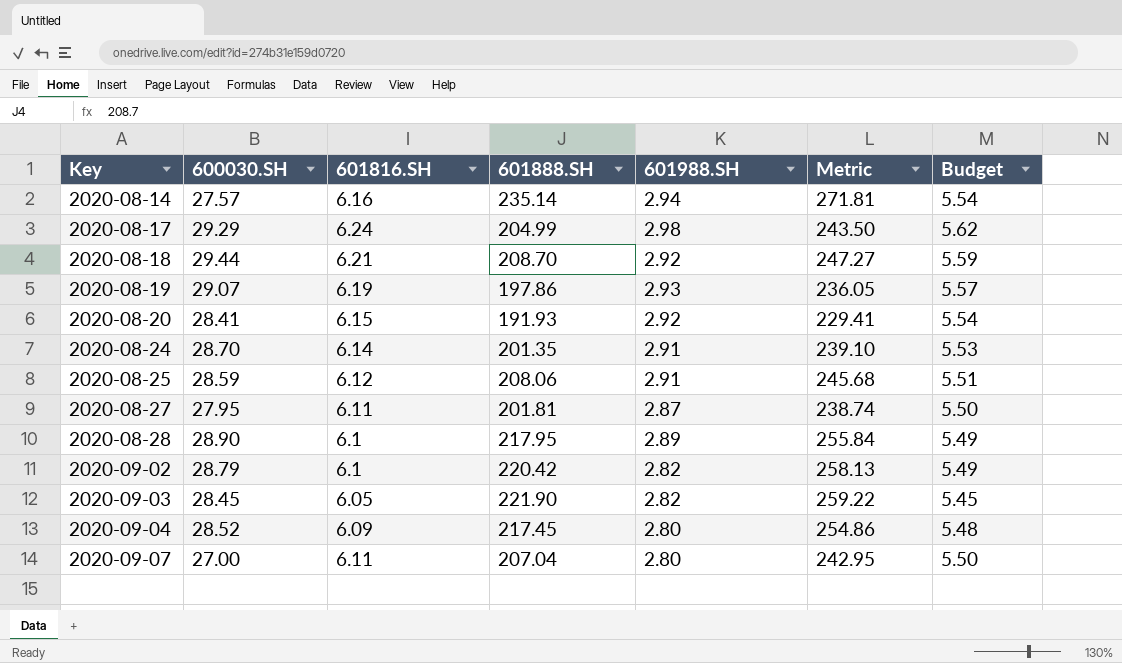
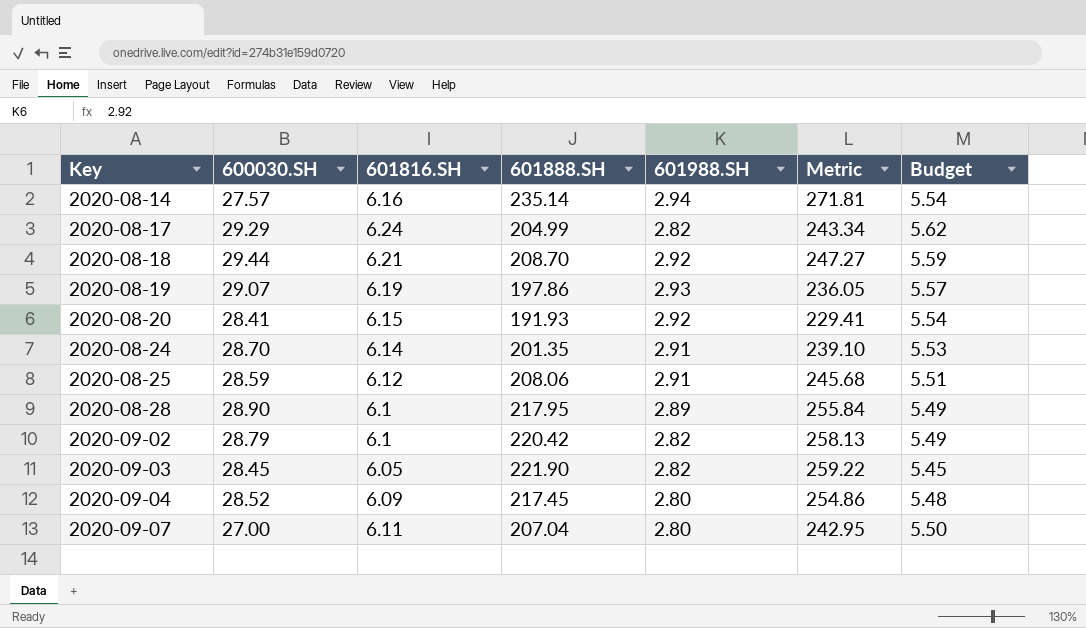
row 2020-08-27: 27.95 | 6.11 | 201.81 | 2.87 | 238.74 | 5.50 -> none
2020-08-17 | 601988.SH: 2.98 -> 2.82
2020-08-17 | Metric: 243.50 -> 243.34

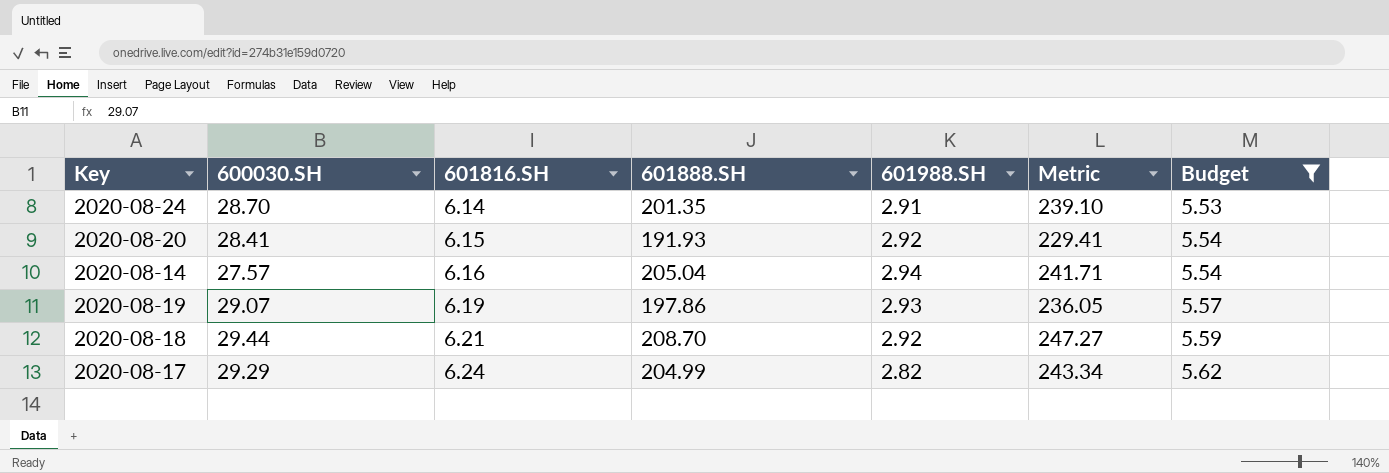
filter: none -> Budget >= 5.53
row order: Key ascending -> 601816.SH ascending
2020-08-14 | 601888.SH: 235.14 -> 205.04
2020-08-14 | Metric: 271.81 -> 241.71

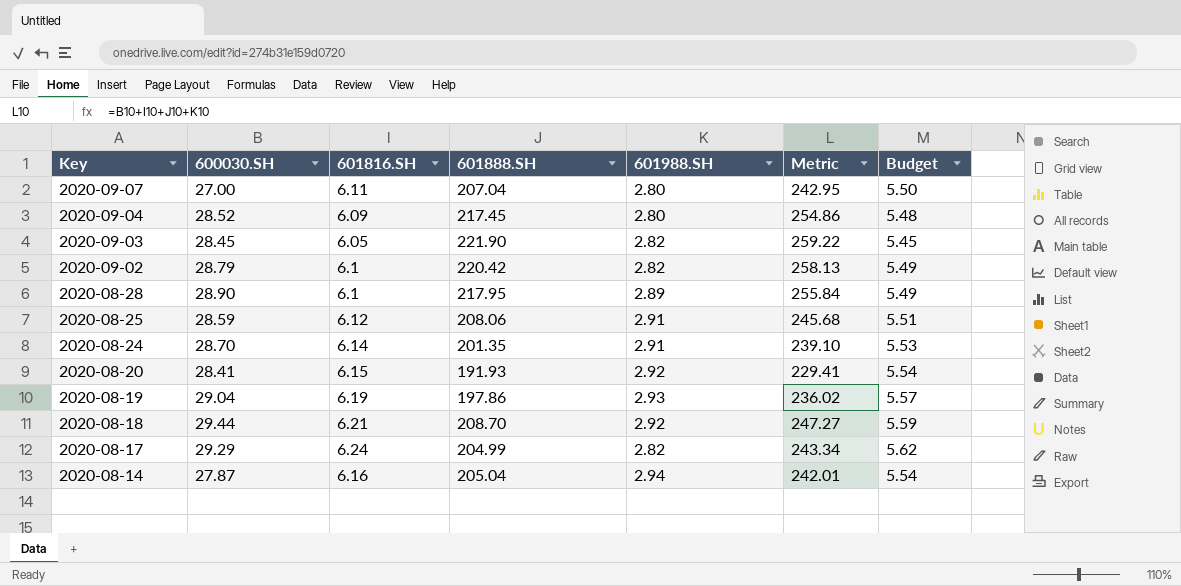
filter: Budget >= 5.53 -> none
row order: 601816.SH ascending -> Key descending
2020-08-19 | 600030.SH: 29.07 -> 29.04
2020-08-19 | Metric: 236.05 -> 236.02
2020-08-14 | 600030.SH: 27.57 -> 27.87
2020-08-14 | Metric: 241.71 -> 242.01

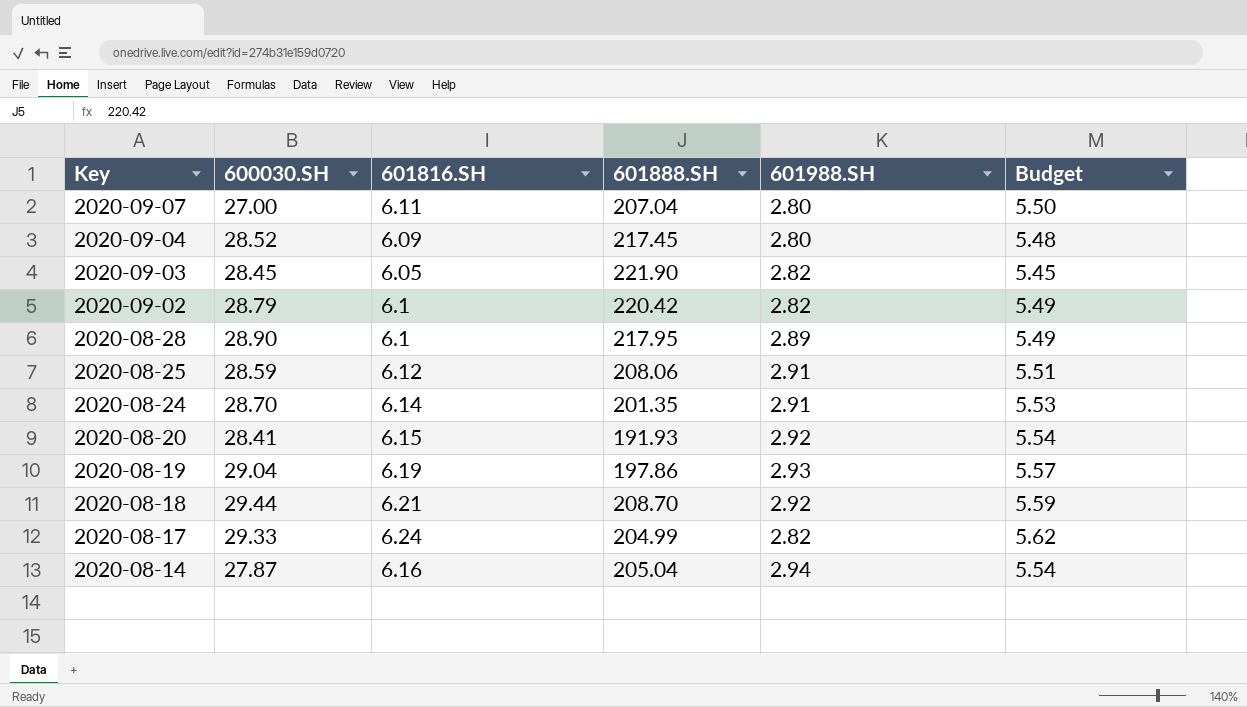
column Metric | formula: [600030.SH] + [601816.SH] + [601888.SH] + [601988.SH] -> none
2020-08-17 | 600030.SH: 29.29 -> 29.33

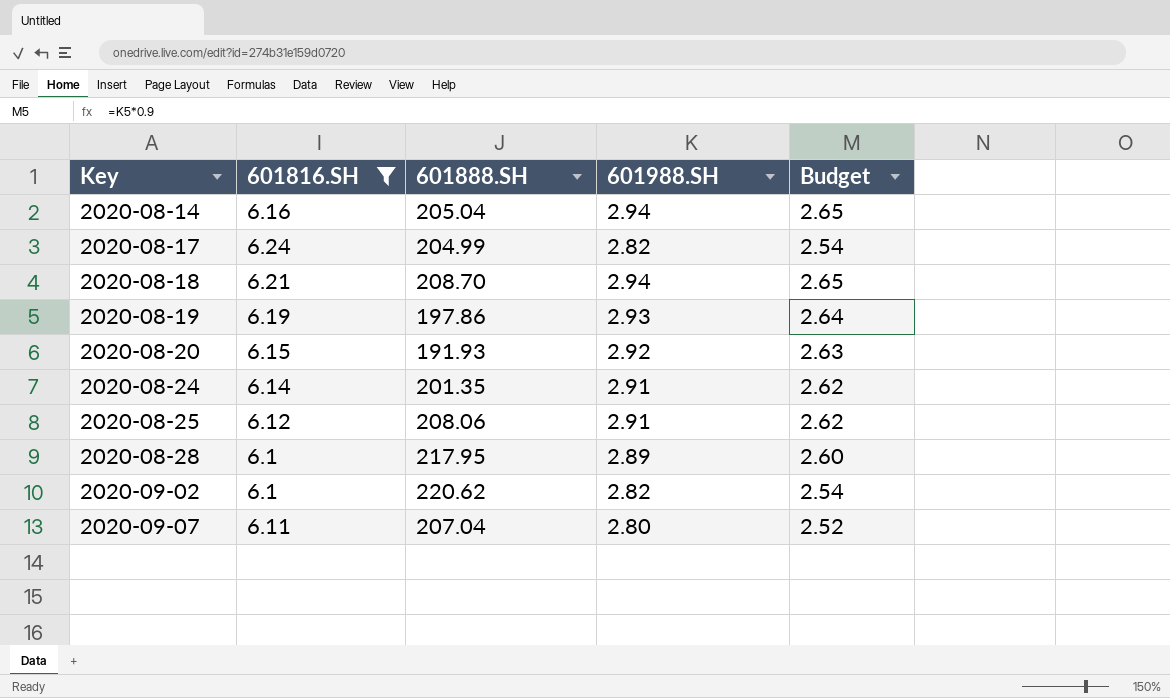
filter: none -> 601816.SH >= 6.1
row order: Key descending -> Key ascending
column 600030.SH | position: 2 -> none
column Budget | formula: [601816.SH] * 0.9 -> [601988.SH] * 0.9
2020-08-18 | 601988.SH: 2.92 -> 2.94
2020-09-02 | 601888.SH: 220.42 -> 220.62

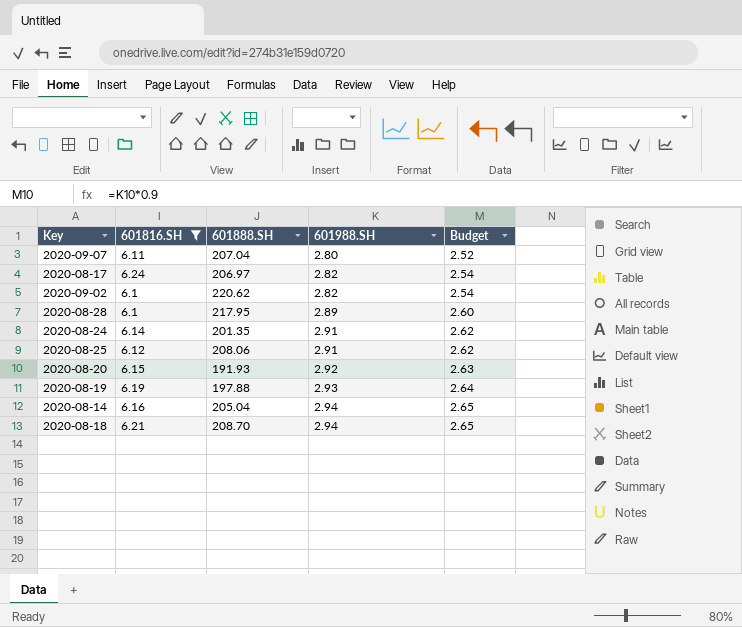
row order: Key ascending -> 601988.SH ascending
2020-08-17 | 601888.SH: 204.99 -> 206.97
2020-08-19 | 601888.SH: 197.86 -> 197.88

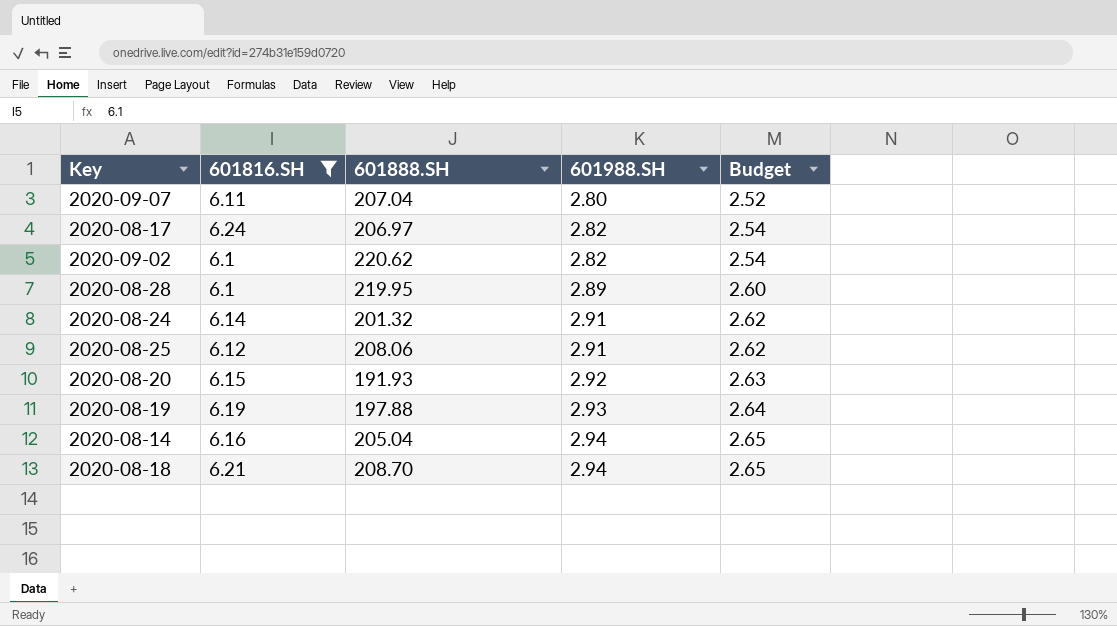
2020-08-28 | 601888.SH: 217.95 -> 219.95
2020-08-24 | 601888.SH: 201.35 -> 201.32

